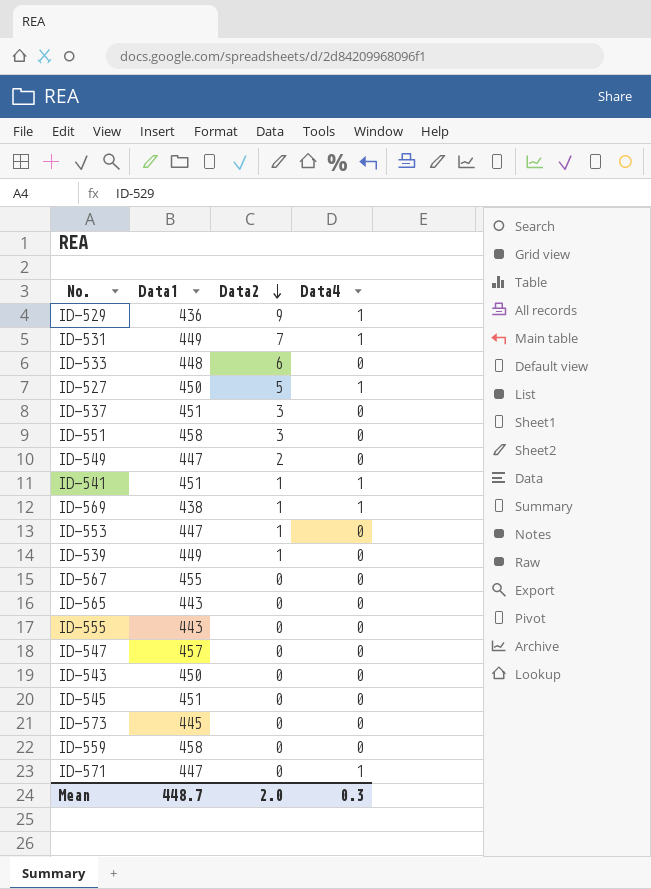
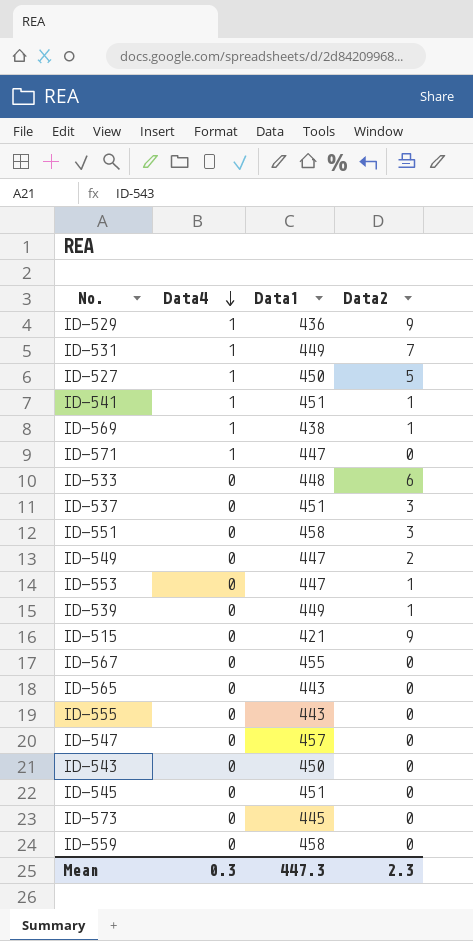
row order: Data2 descending -> Data4 descending
column Data4 | position: 4 -> 2
row ID-515: none -> 0 | 421 | 9
Mean | Data1: 448.7 -> 447.3
Mean | Data2: 2.0 -> 2.3

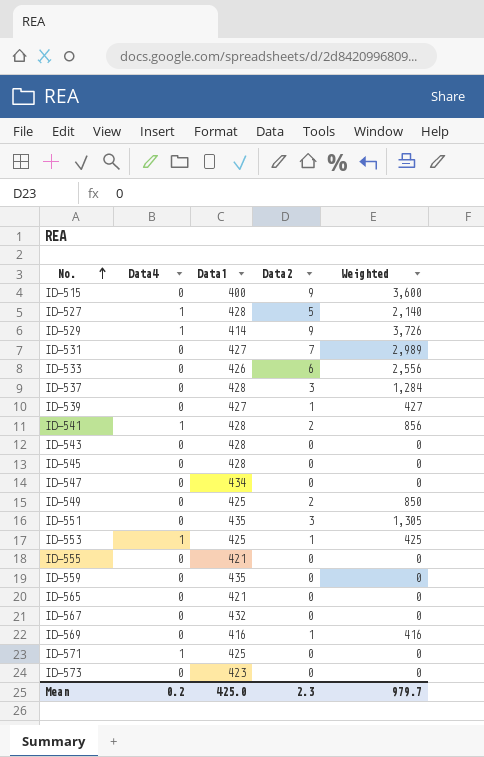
row order: Data4 descending -> No. ascending
column Weighted | formula: none -> [Data1] * [Data2]
ID-515 | Data1: 421 -> 400
ID-527 | Data1: 450 -> 428
ID-529 | Data1: 436 -> 414
ID-531 | Data4: 1 -> 0
ID-531 | Data1: 449 -> 427
ID-533 | Data1: 448 -> 426
ID-537 | Data1: 451 -> 428
ID-539 | Data1: 449 -> 427
ID-541 | Data1: 451 -> 428
ID-541 | Data2: 1 -> 2
ID-543 | Data1: 450 -> 428
ID-545 | Data1: 451 -> 428
ID-547 | Data1: 457 -> 434
ID-549 | Data1: 447 -> 425
ID-551 | Data1: 458 -> 435
ID-553 | Data4: 0 -> 1
ID-553 | Data1: 447 -> 425
ID-555 | Data1: 443 -> 421
ID-559 | Data1: 458 -> 435
ID-565 | Data1: 443 -> 421
ID-567 | Data1: 455 -> 432
ID-569 | Data4: 1 -> 0
ID-569 | Data1: 438 -> 416
ID-571 | Data1: 447 -> 425
ID-573 | Data1: 445 -> 423
Mean | Data4: 0.3 -> 0.2
Mean | Data1: 447.3 -> 425.0

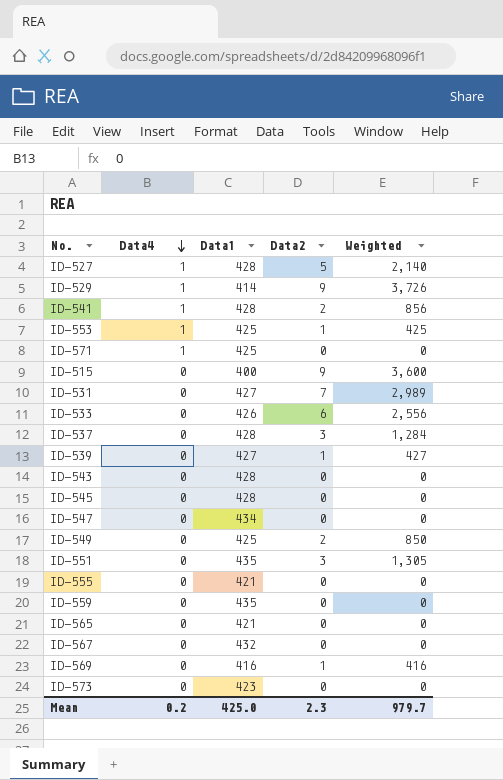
row order: No. ascending -> Data4 descending

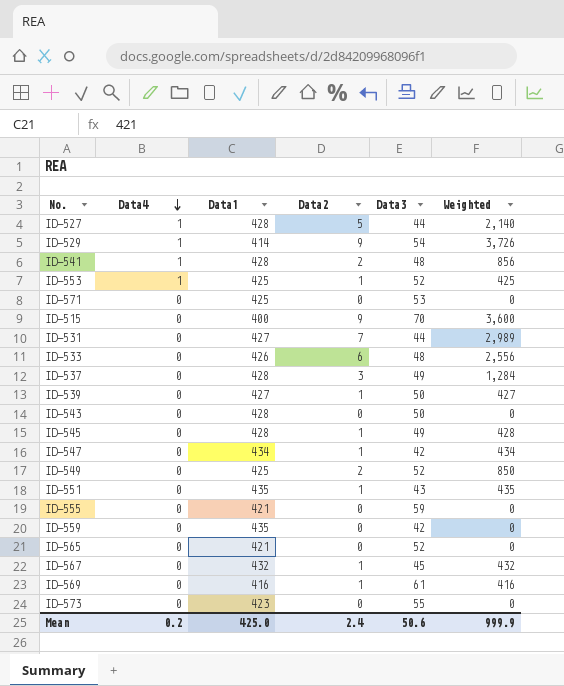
column Data3 | position: none -> 5
ID-571 | Data4: 1 -> 0
ID-545 | Data2: 0 -> 1
ID-545 | Weighted: 0 -> 428
ID-547 | Data2: 0 -> 1
ID-547 | Weighted: 0 -> 434
ID-551 | Data2: 3 -> 1
ID-551 | Weighted: 1,305 -> 435
ID-567 | Data2: 0 -> 1
ID-567 | Weighted: 0 -> 432
Mean | Data2: 2.3 -> 2.4
Mean | Weighted: 979.7 -> 999.9

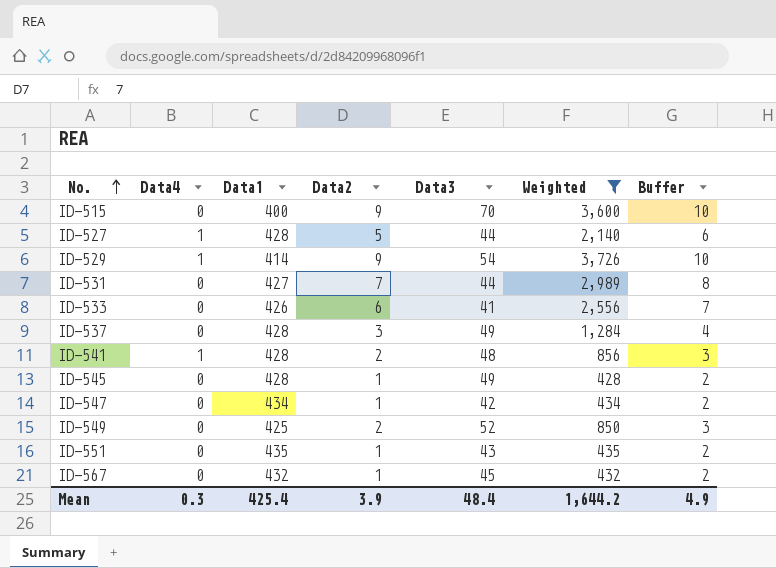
filter: none -> Weighted >= 428
row order: Data4 descending -> No. ascending
column Buffer | formula: none -> [Data2] + 1
ID-533 | Data3: 48 -> 41
Mean | Data4: 0.2 -> 0.3
Mean | Data1: 425.0 -> 425.4
Mean | Data2: 2.4 -> 3.9
Mean | Data3: 50.6 -> 48.4
Mean | Weighted: 999.9 -> 1,644.2

